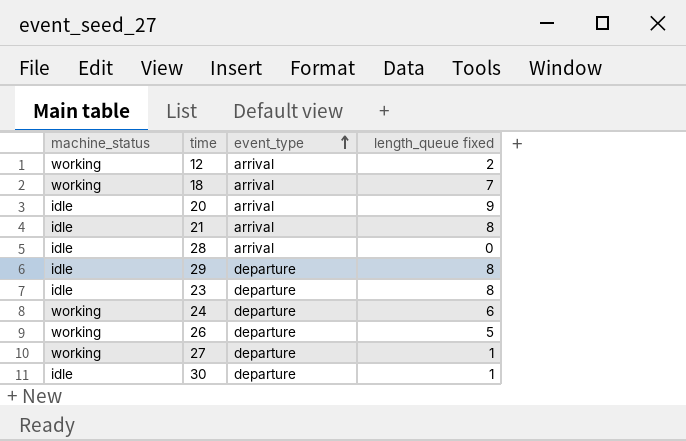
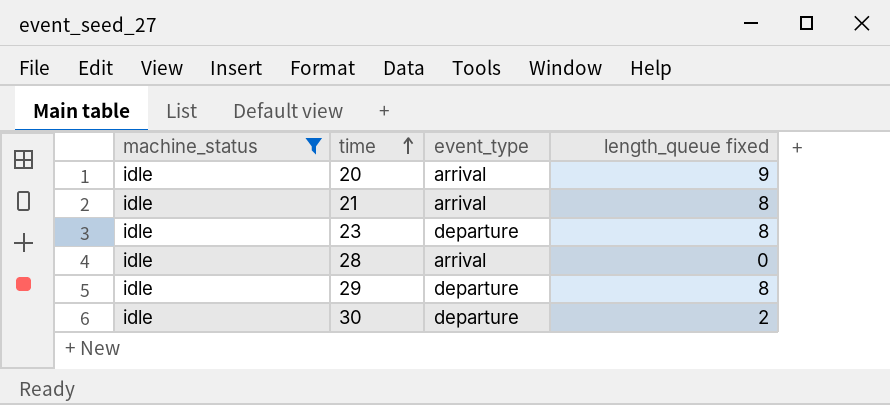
filter: none -> machine_status = idle
row order: event_type ascending -> time ascending
30 | length_queue fixed: 1 -> 2

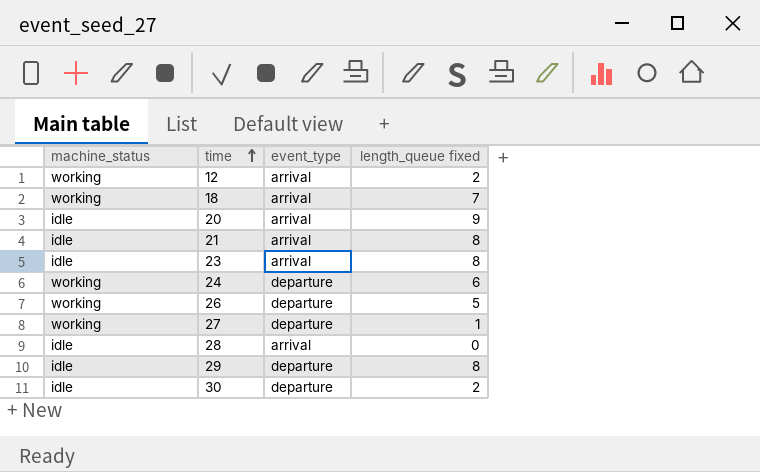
filter: machine_status = idle -> none
23 | event_type: departure -> arrival

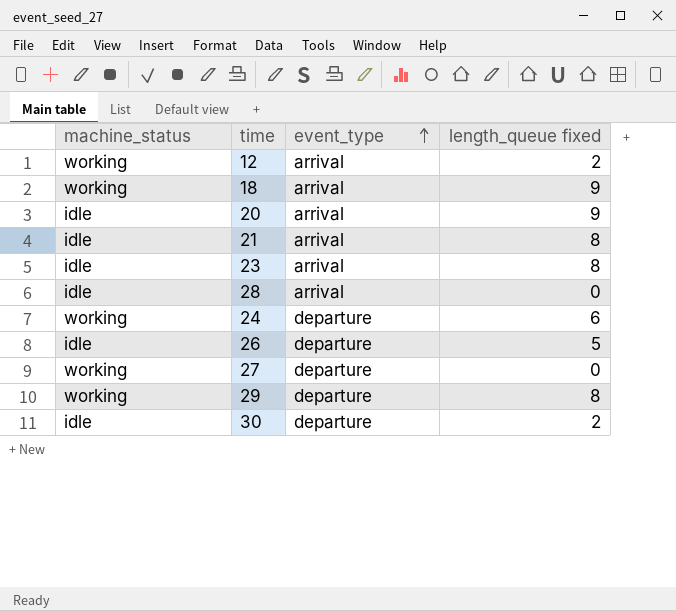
row order: time ascending -> event_type ascending
18 | length_queue fixed: 7 -> 9
26 | machine_status: working -> idle
27 | length_queue fixed: 1 -> 0
29 | machine_status: idle -> working

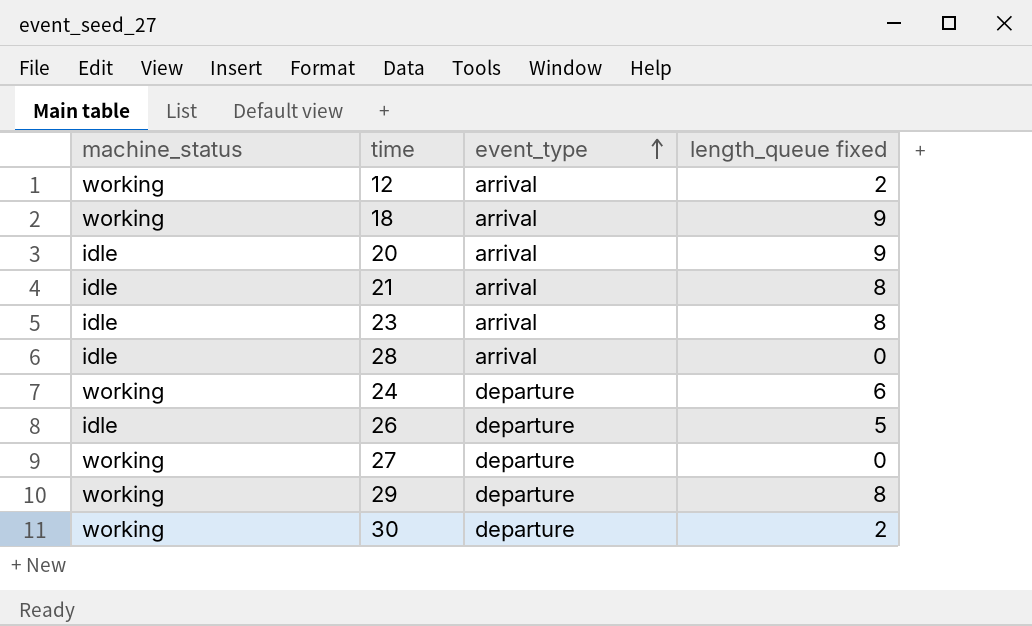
30 | machine_status: idle -> working

